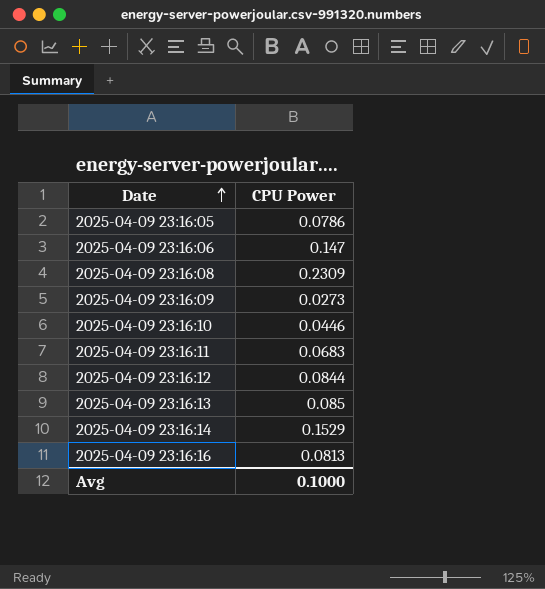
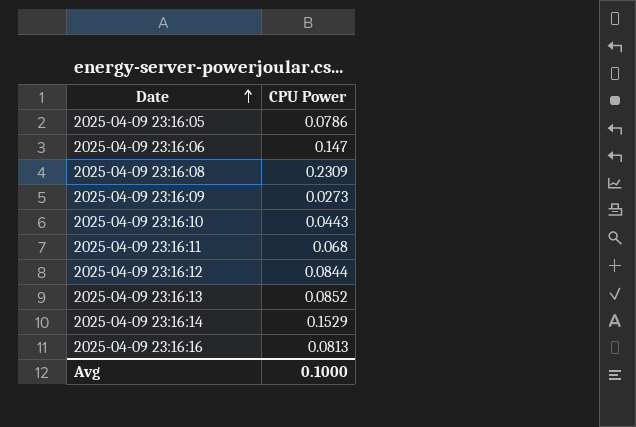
2025-04-09 23:16:10 | CPU Power: 0.0446 -> 0.0443
2025-04-09 23:16:11 | CPU Power: 0.0683 -> 0.068
2025-04-09 23:16:13 | CPU Power: 0.085 -> 0.0852

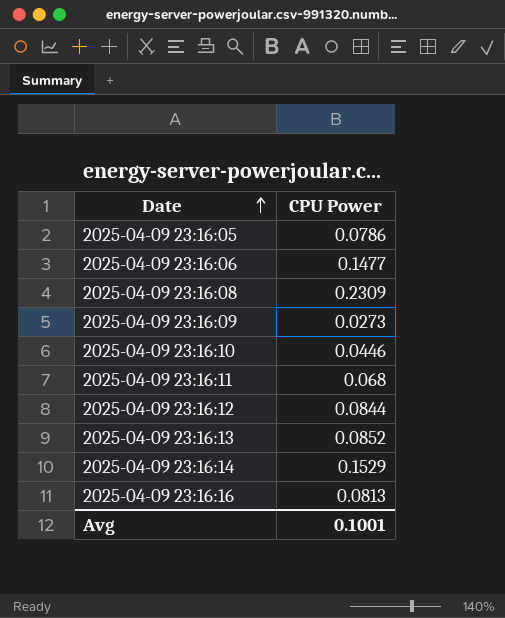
2025-04-09 23:16:06 | CPU Power: 0.147 -> 0.1477
2025-04-09 23:16:10 | CPU Power: 0.0443 -> 0.0446
Avg | CPU Power: 0.1000 -> 0.1001

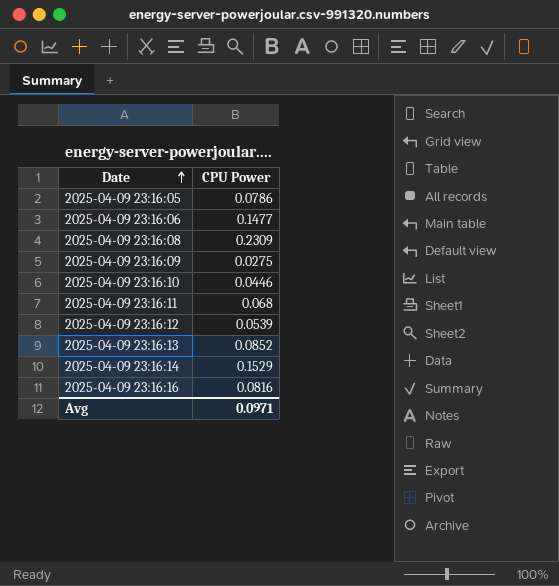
2025-04-09 23:16:09 | CPU Power: 0.0273 -> 0.0275
2025-04-09 23:16:12 | CPU Power: 0.0844 -> 0.0539
2025-04-09 23:16:16 | CPU Power: 0.0813 -> 0.0816
Avg | CPU Power: 0.1001 -> 0.0971

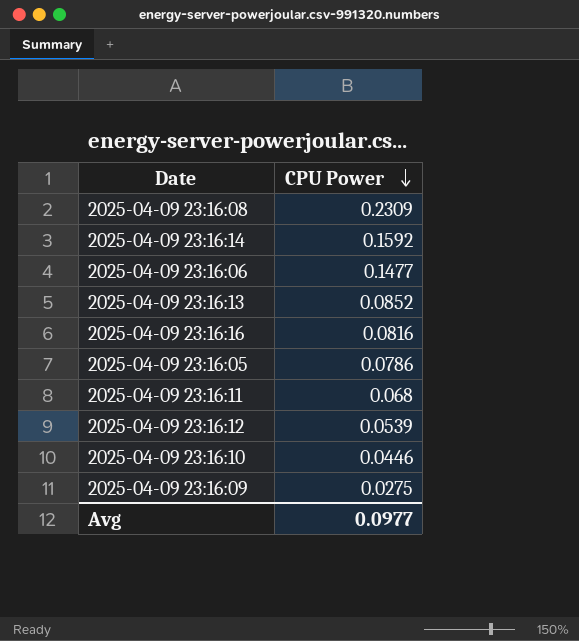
row order: Date ascending -> CPU Power descending
2025-04-09 23:16:14 | CPU Power: 0.1529 -> 0.1592
Avg | CPU Power: 0.0971 -> 0.0977

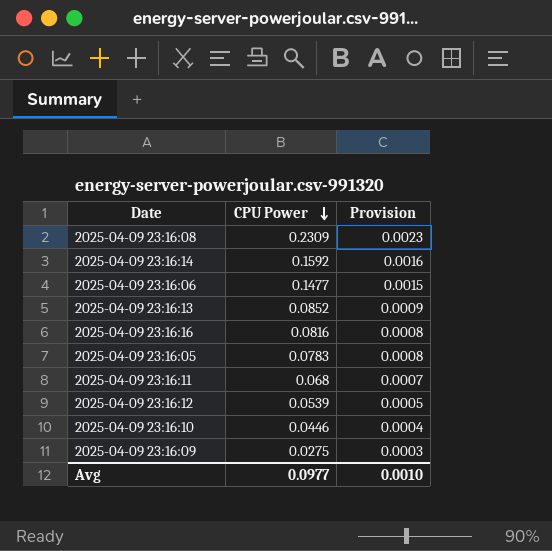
column Provision | formula: none -> [CPU Power] * 0.01
2025-04-09 23:16:05 | CPU Power: 0.0786 -> 0.0783

